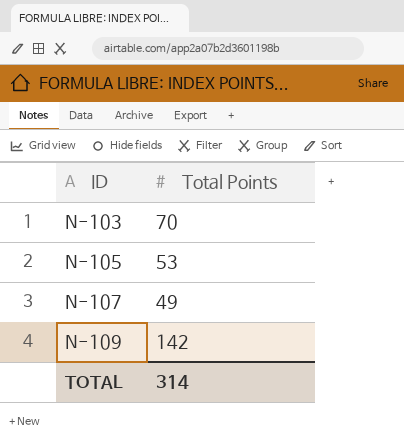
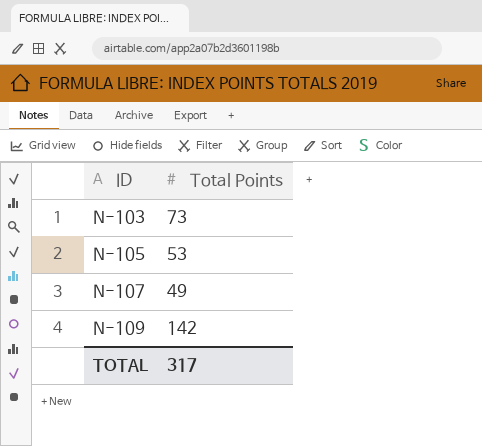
N-103 | Total Points: 70 -> 73
TOTAL | Total Points: 314 -> 317

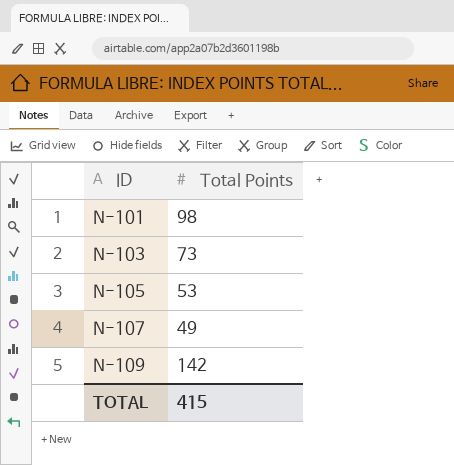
row N-101: none -> 98
TOTAL | Total Points: 317 -> 415

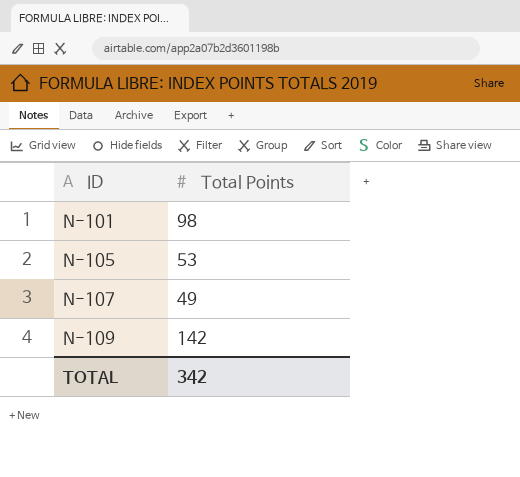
row N-103: 73 -> none
TOTAL | Total Points: 415 -> 342

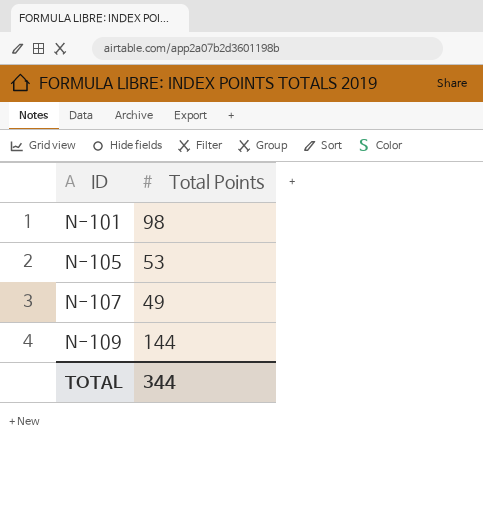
N-109 | Total Points: 142 -> 144
TOTAL | Total Points: 342 -> 344

